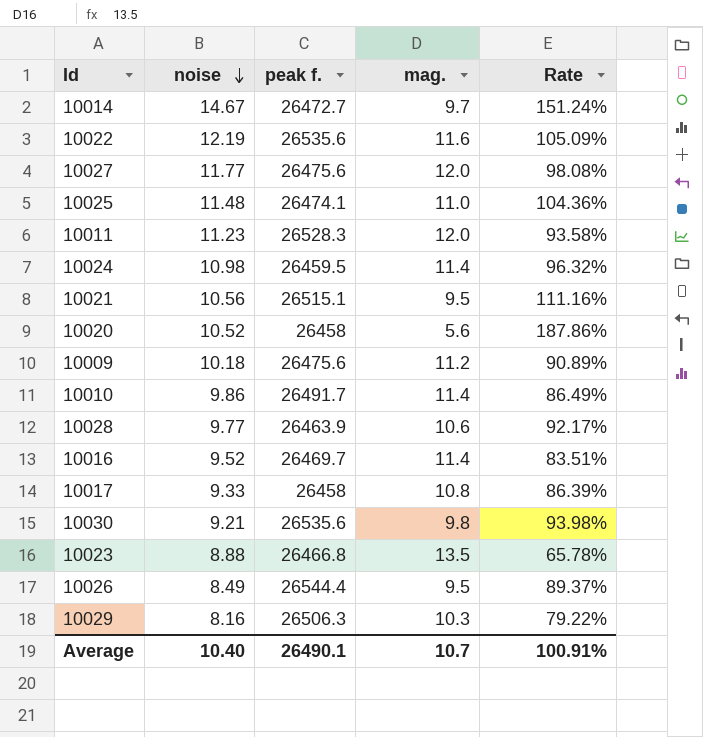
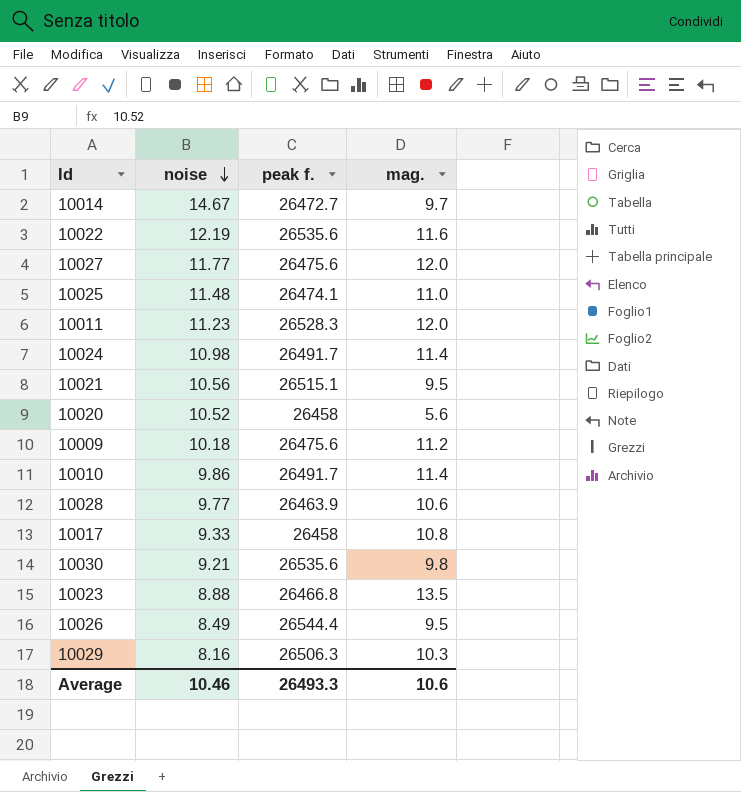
column Rate | formula: [noise] / [mag.] -> none
row 10016: 9.52 | 26469.7 | 11.4 | 83.51% -> none
10024 | peak f.: 26459.5 -> 26491.7
Average | noise: 10.40 -> 10.46
Average | peak f.: 26490.1 -> 26493.3
Average | mag.: 10.7 -> 10.6

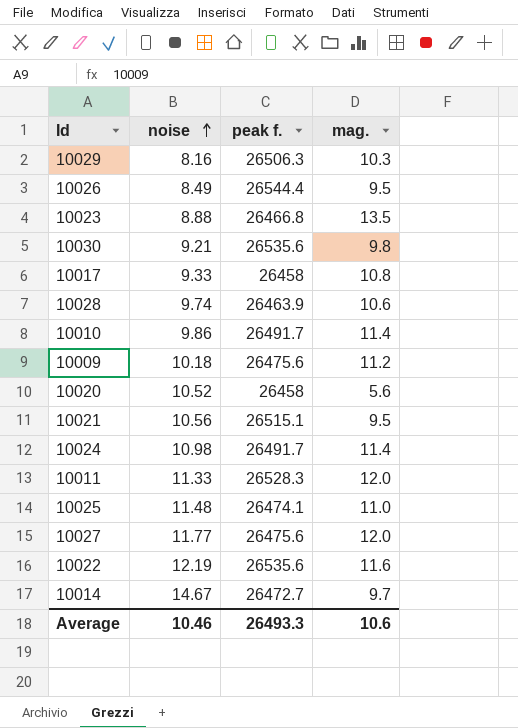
row order: noise descending -> noise ascending
10028 | noise: 9.77 -> 9.74
10011 | noise: 11.23 -> 11.33

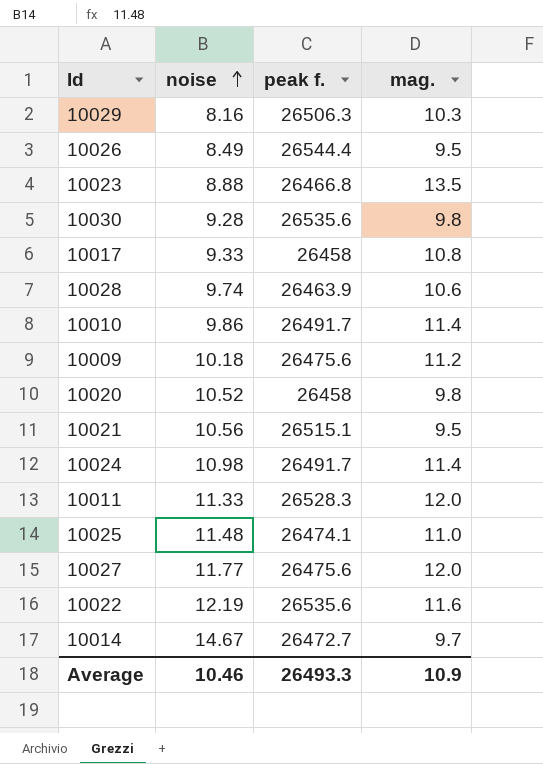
10030 | noise: 9.21 -> 9.28
10020 | mag.: 5.6 -> 9.8
Average | mag.: 10.6 -> 10.9

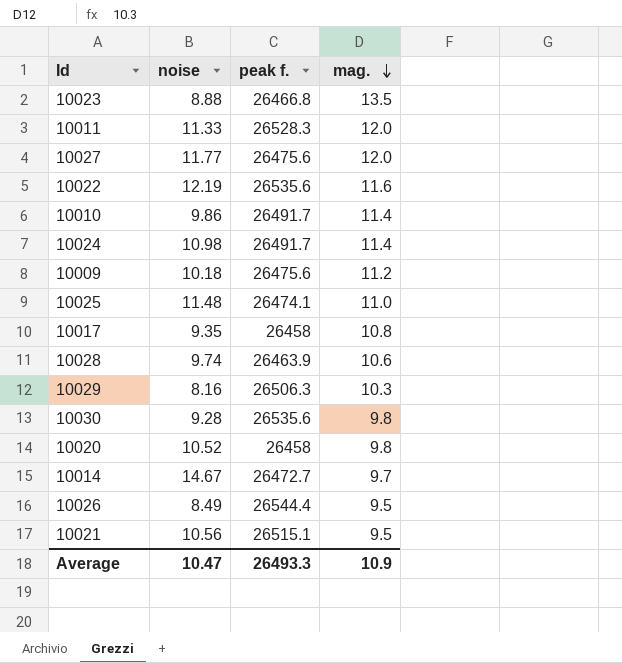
row order: noise ascending -> mag. descending
10017 | noise: 9.33 -> 9.35
Average | noise: 10.46 -> 10.47

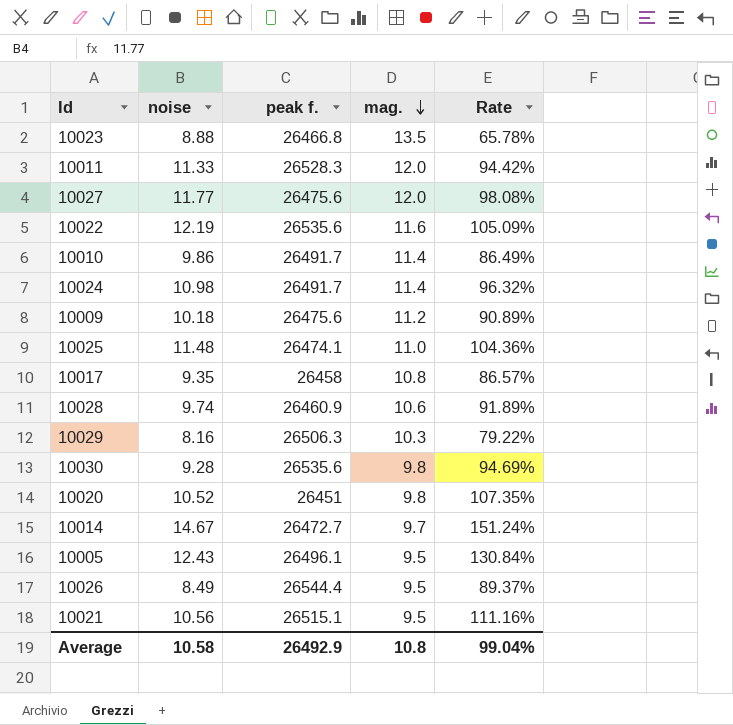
column Rate | formula: none -> [noise] / [mag.]
10028 | peak f.: 26463.9 -> 26460.9
10020 | peak f.: 26458 -> 26451
row 10005: none -> 12.43 | 26496.1 | 9.5 | 130.84%
Average | noise: 10.47 -> 10.58
Average | peak f.: 26493.3 -> 26492.9
Average | mag.: 10.9 -> 10.8

